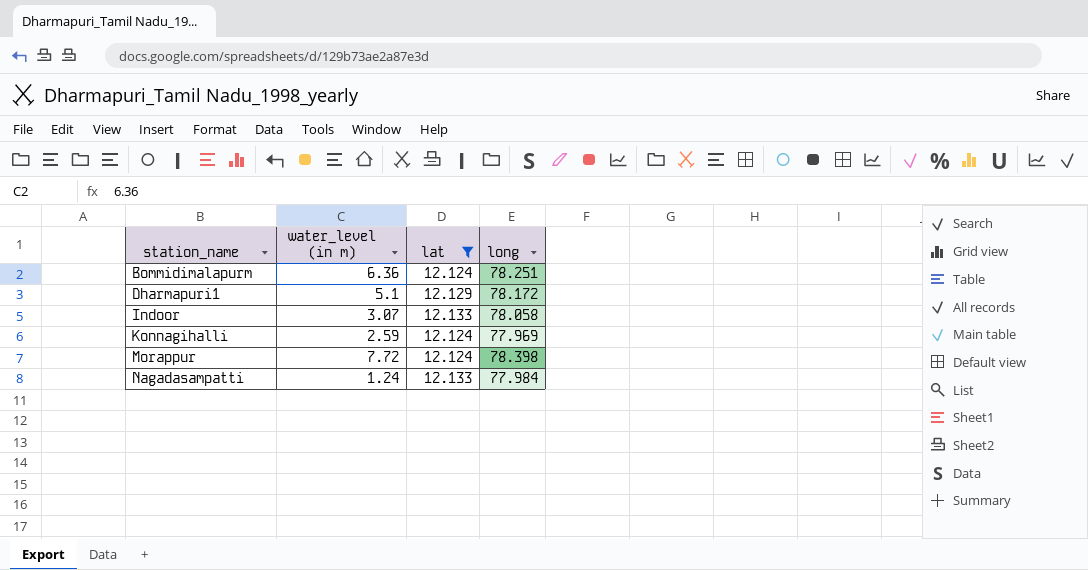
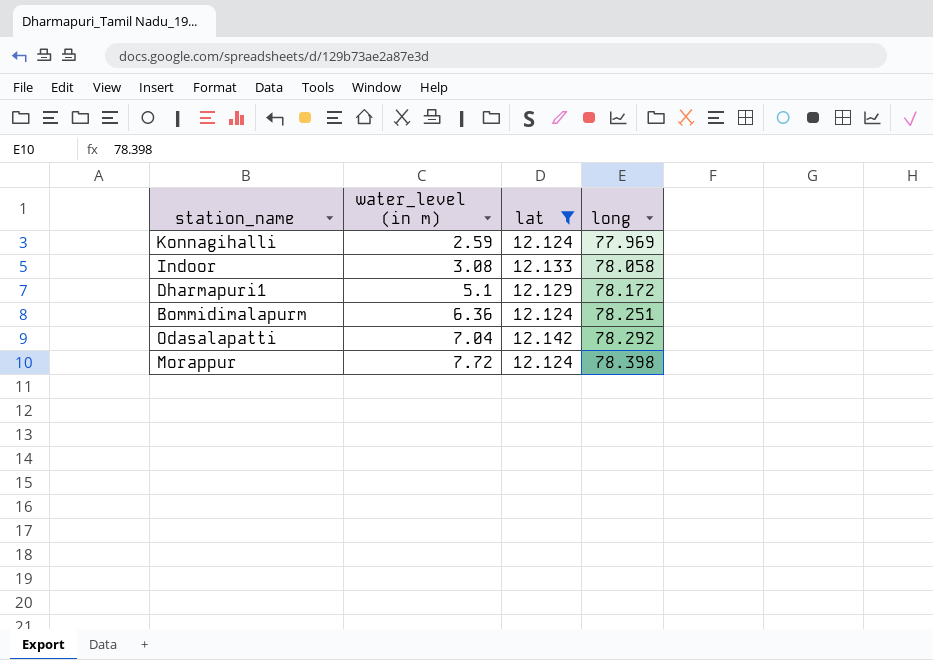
row order: station_name ascending -> water_level (in m) ascending
row Nagadasampatti: 1.24 | 12.133 | 77.984 -> none
Indoor | water_level (in m): 3.07 -> 3.08
row Odasalapatti: none -> 7.04 | 12.142 | 78.292

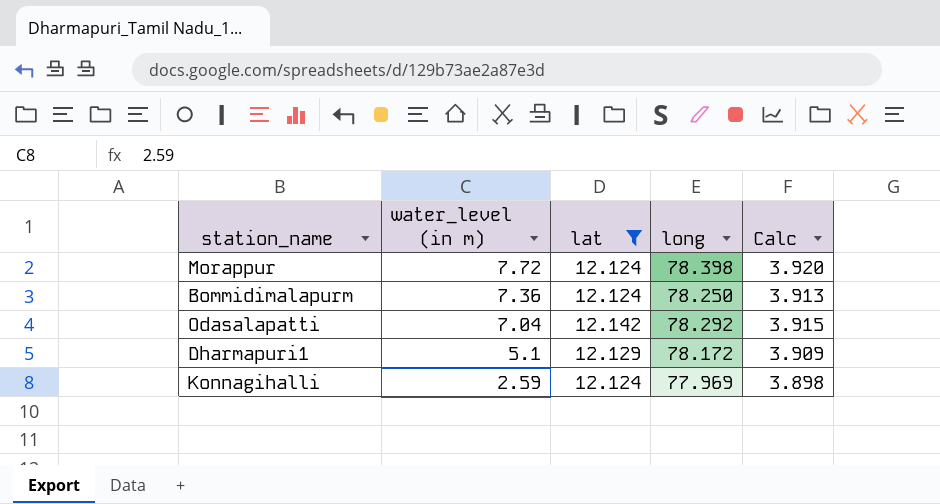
row order: water_level (in m) ascending -> water_level (in m) descending
column Calc | formula: none -> [long] * 0.05
row Indoor: 3.08 | 12.133 | 78.058 -> none
Bommidimalapurm | water_level (in m): 6.36 -> 7.36
Bommidimalapurm | long: 78.251 -> 78.250

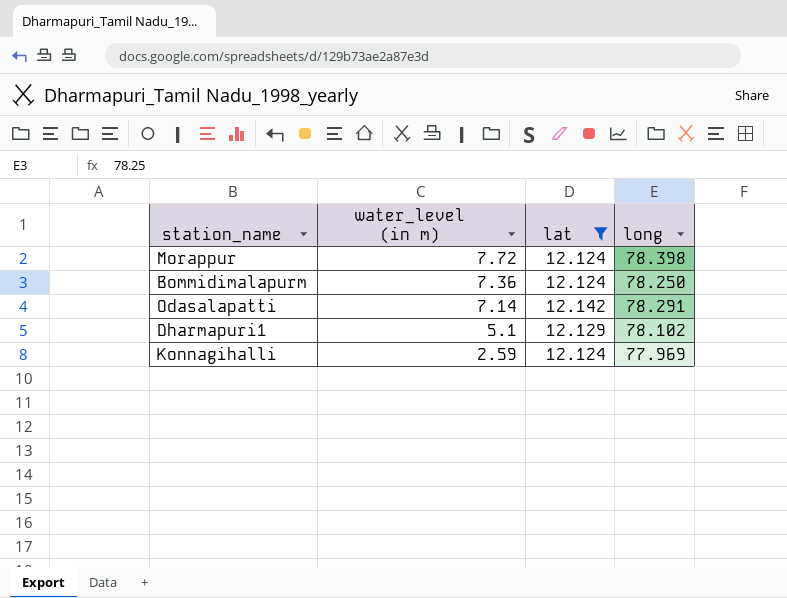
column Calc | formula: [long] * 0.05 -> none
Odasalapatti | water_level (in m): 7.04 -> 7.14
Odasalapatti | long: 78.292 -> 78.291
Dharmapuri1 | long: 78.172 -> 78.102

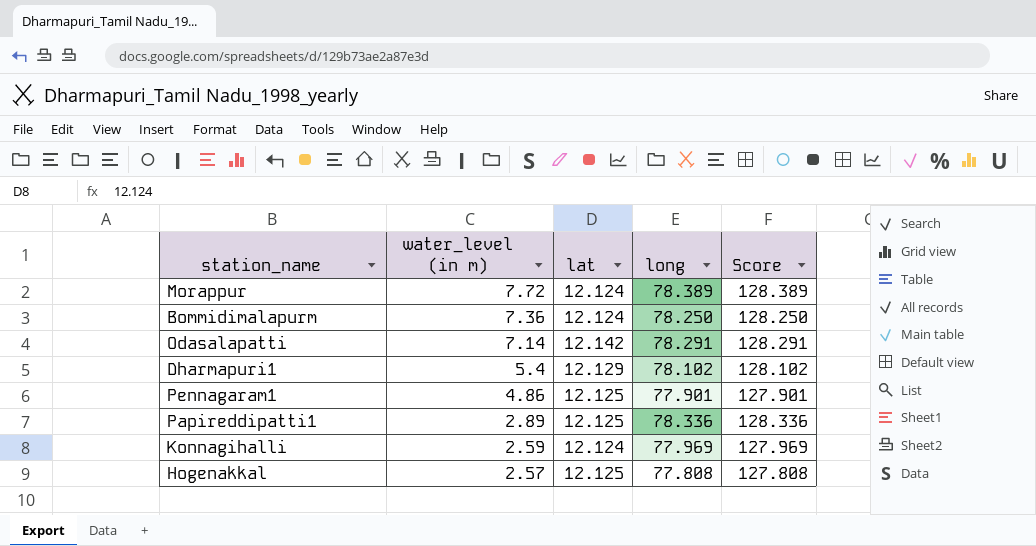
filter: lat != 12.125 -> none
column Score | formula: none -> [long] + 50
Morappur | long: 78.398 -> 78.389
Dharmapuri1 | water_level (in m): 5.1 -> 5.4

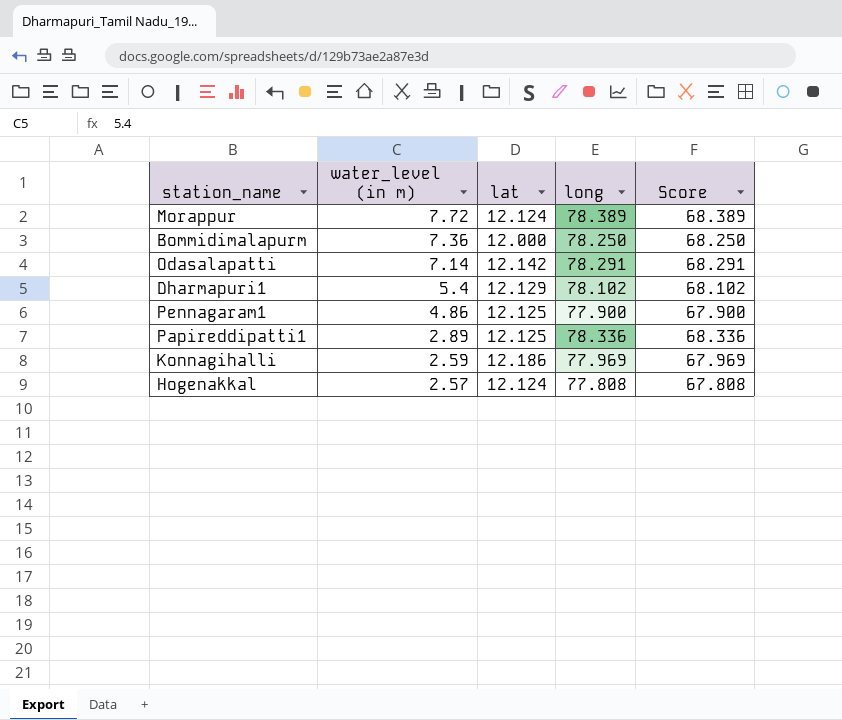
column Score | formula: [long] + 50 -> [long] - 10
Bommidimalapurm | lat: 12.124 -> 12.000
Pennagaram1 | long: 77.901 -> 77.900
Konnagihalli | lat: 12.124 -> 12.186
Hogenakkal | lat: 12.125 -> 12.124

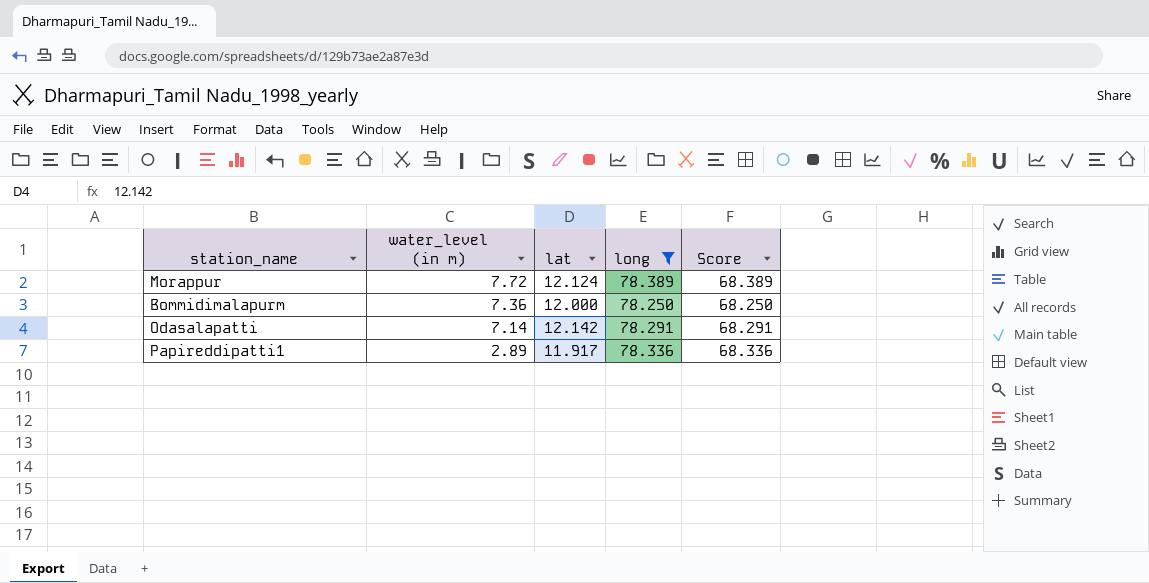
filter: none -> long >= 78.250
Papireddipatti1 | lat: 12.125 -> 11.917

